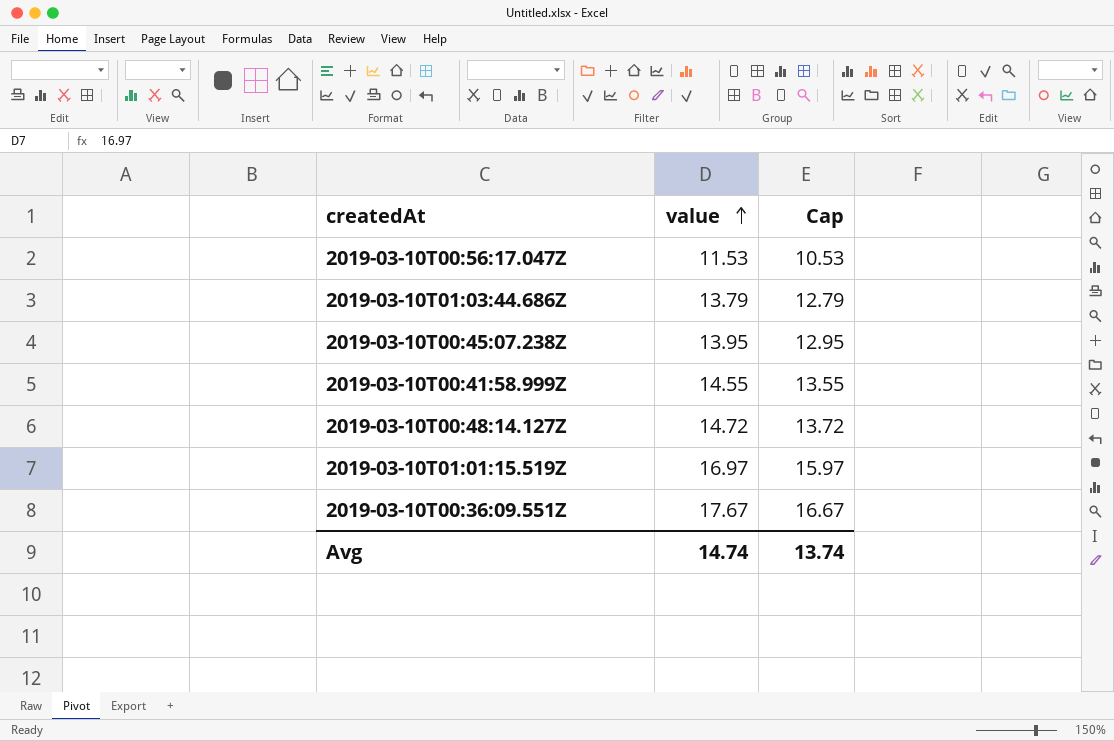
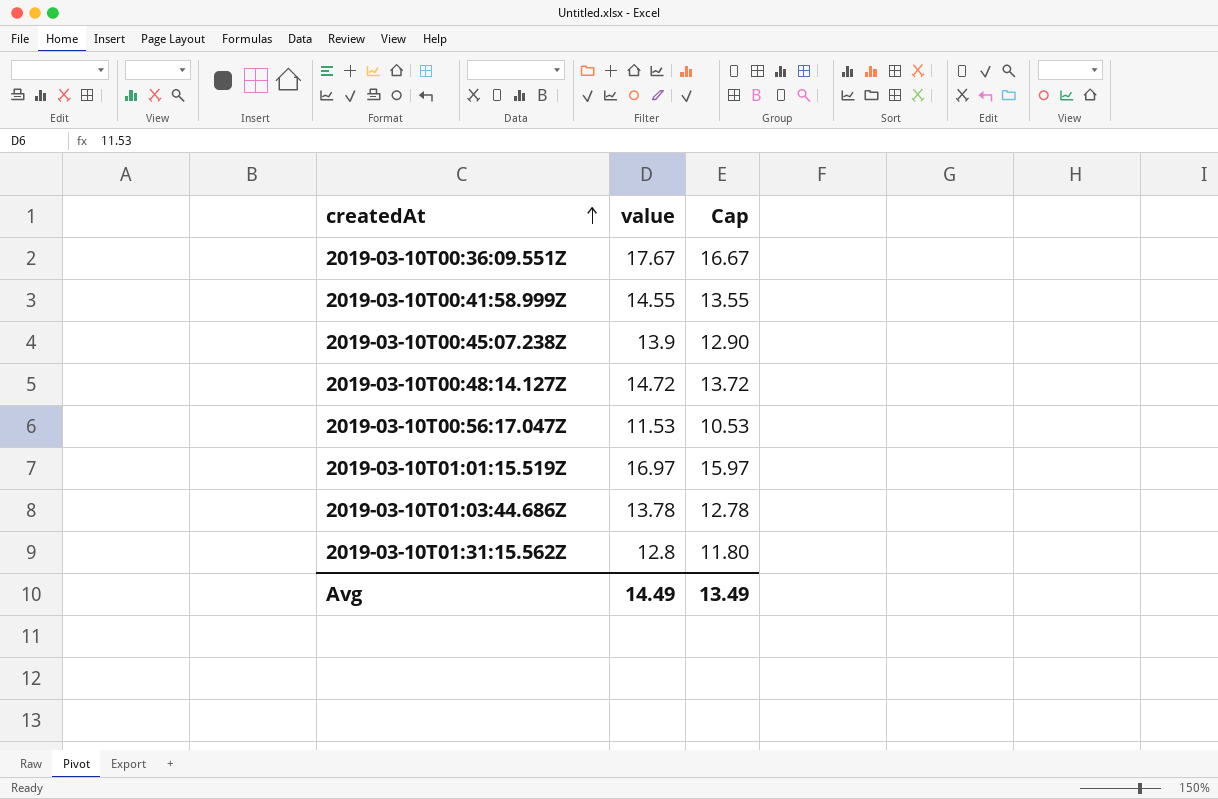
row order: value ascending -> createdAt ascending
2019-03-10T00:45:07.238Z | value: 13.95 -> 13.9
2019-03-10T00:45:07.238Z | Cap: 12.95 -> 12.90
2019-03-10T01:03:44.686Z | value: 13.79 -> 13.78
2019-03-10T01:03:44.686Z | Cap: 12.79 -> 12.78
row 2019-03-10T01:31:15.562Z: none -> 12.8 | 11.80
Avg | value: 14.74 -> 14.49
Avg | Cap: 13.74 -> 13.49

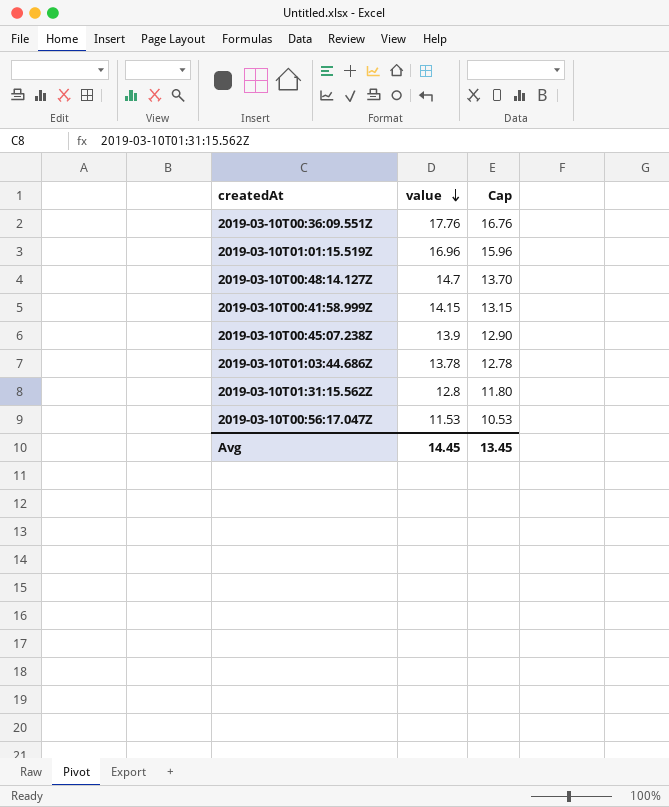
row order: createdAt ascending -> value descending
2019-03-10T00:36:09.551Z | value: 17.67 -> 17.76
2019-03-10T00:36:09.551Z | Cap: 16.67 -> 16.76
2019-03-10T01:01:15.519Z | value: 16.97 -> 16.96
2019-03-10T01:01:15.519Z | Cap: 15.97 -> 15.96
2019-03-10T00:48:14.127Z | value: 14.72 -> 14.7
2019-03-10T00:48:14.127Z | Cap: 13.72 -> 13.70
2019-03-10T00:41:58.999Z | value: 14.55 -> 14.15
2019-03-10T00:41:58.999Z | Cap: 13.55 -> 13.15
Avg | value: 14.49 -> 14.45
Avg | Cap: 13.49 -> 13.45

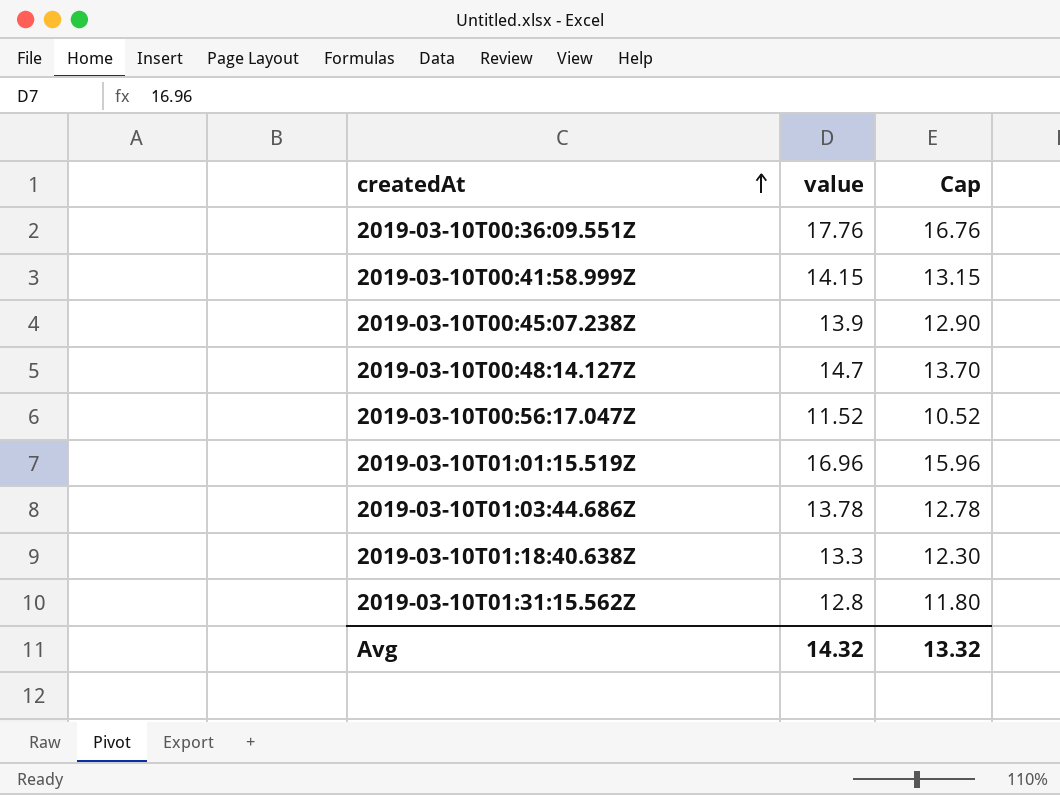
row order: value descending -> createdAt ascending
2019-03-10T00:56:17.047Z | value: 11.53 -> 11.52
2019-03-10T00:56:17.047Z | Cap: 10.53 -> 10.52
row 2019-03-10T01:18:40.638Z: none -> 13.3 | 12.30
Avg | value: 14.45 -> 14.32
Avg | Cap: 13.45 -> 13.32

